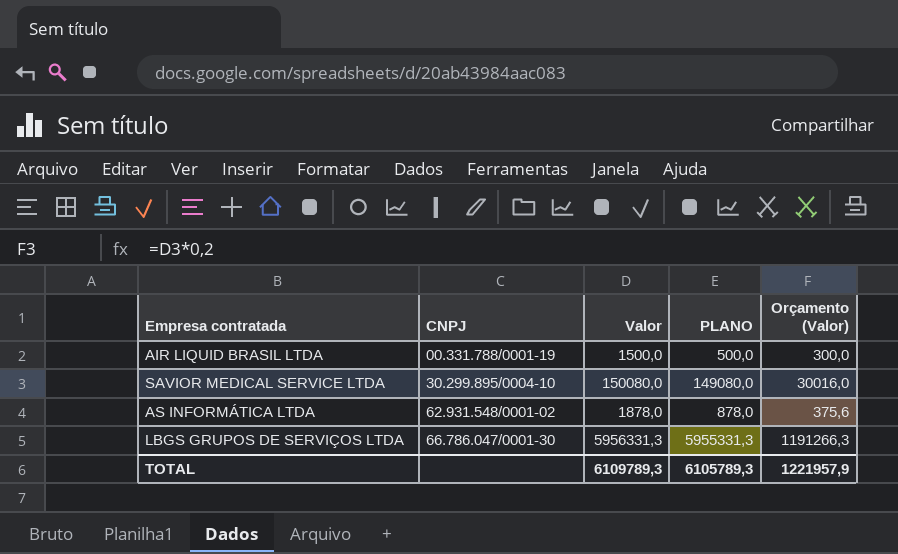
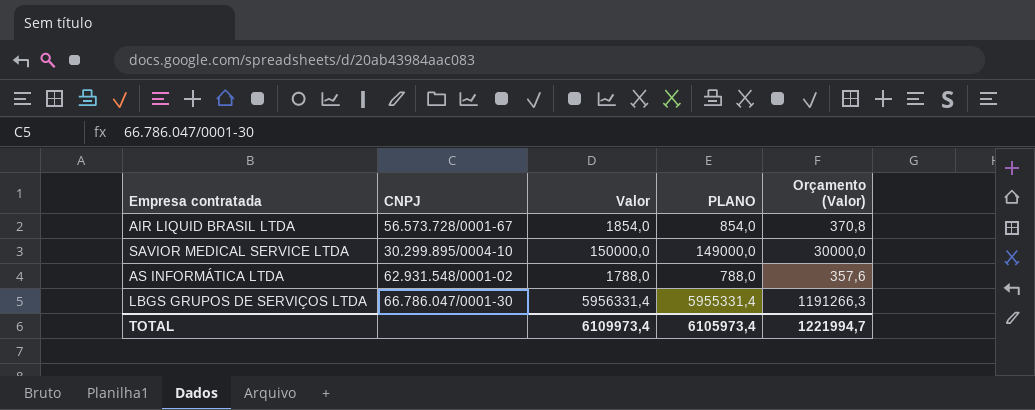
AIR LIQUID BRASIL LTDA | CNPJ: 00.331.788/0001-19 -> 56.573.728/0001-67
AIR LIQUID BRASIL LTDA | Valor: 1500,0 -> 1854,0
AIR LIQUID BRASIL LTDA | PLANO: 500,0 -> 854,0
AIR LIQUID BRASIL LTDA | Orçamento (Valor): 300,0 -> 370,8
SAVIOR MEDICAL SERVICE LTDA | Valor: 150080,0 -> 150000,0
SAVIOR MEDICAL SERVICE LTDA | PLANO: 149080,0 -> 149000,0
SAVIOR MEDICAL SERVICE LTDA | Orçamento (Valor): 30016,0 -> 30000,0
AS INFORMÁTICA LTDA | Valor: 1878,0 -> 1788,0
AS INFORMÁTICA LTDA | PLANO: 878,0 -> 788,0
AS INFORMÁTICA LTDA | Orçamento (Valor): 375,6 -> 357,6
LBGS GRUPOS DE SERVIÇOS LTDA | Valor: 5956331,3 -> 5956331,4
LBGS GRUPOS DE SERVIÇOS LTDA | PLANO: 5955331,3 -> 5955331,4
TOTAL | Valor: 6109789,3 -> 6109973,4
TOTAL | PLANO: 6105789,3 -> 6105973,4
TOTAL | Orçamento (Valor): 1221957,9 -> 1221994,7

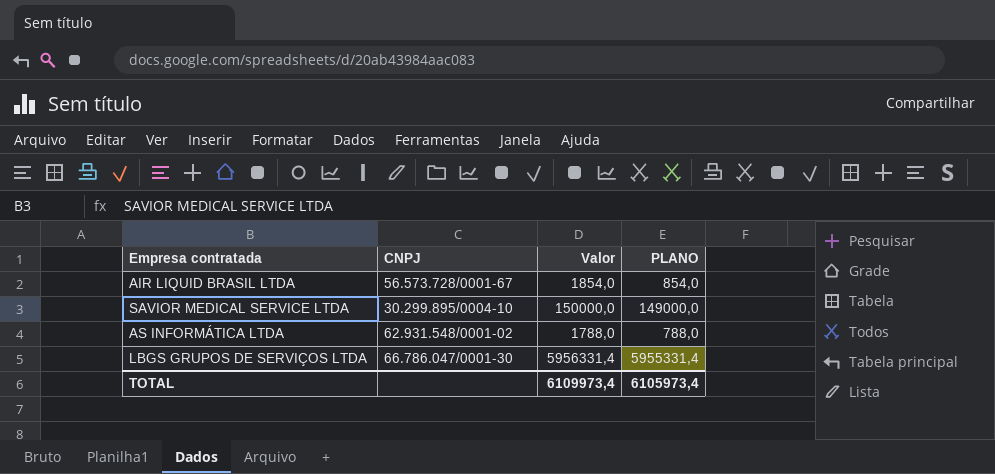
column Orçamento (Valor) | formula: [Valor] * 0,2 -> none

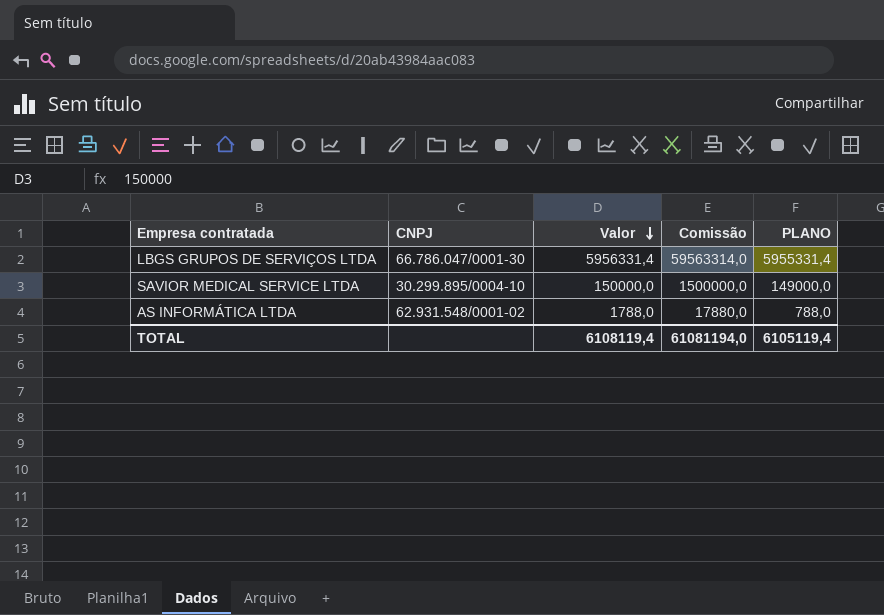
row order: none -> Valor descending
column Comissão | formula: none -> [Valor] * 10
row AIR LIQUID BRASIL LTDA: 56.573.728/0001-67 | 1854,0 | 854,0 -> none
TOTAL | Valor: 6109973,4 -> 6108119,4
TOTAL | PLANO: 6105973,4 -> 6105119,4

